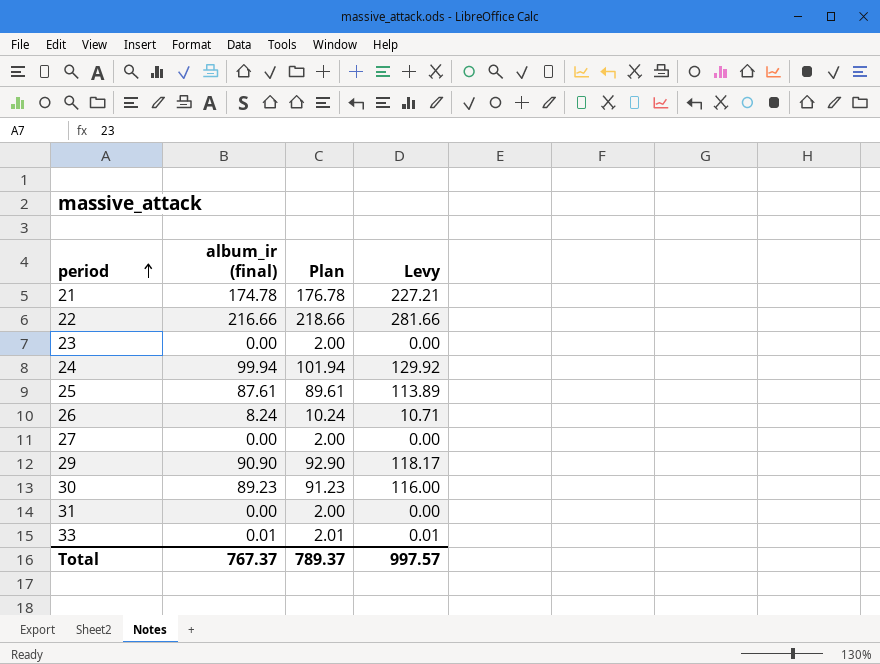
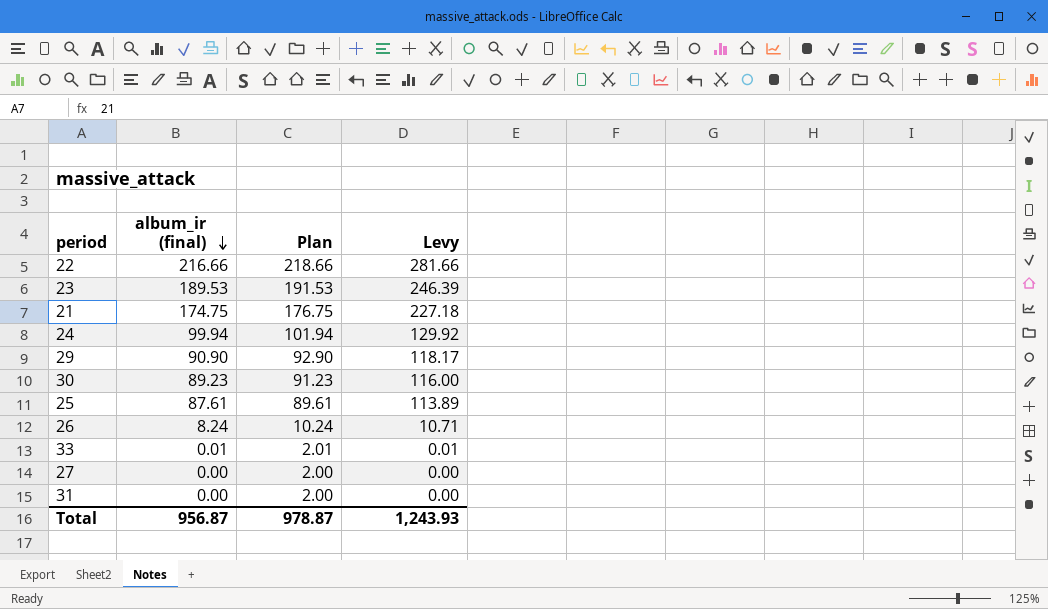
row order: period ascending -> album_ir (final) descending
23 | album_ir (final): 0.00 -> 189.53
23 | Plan: 2.00 -> 191.53
23 | Levy: 0.00 -> 246.39
21 | album_ir (final): 174.78 -> 174.75
21 | Plan: 176.78 -> 176.75
21 | Levy: 227.21 -> 227.18
Total | album_ir (final): 767.37 -> 956.87
Total | Plan: 789.37 -> 978.87
Total | Levy: 997.57 -> 1,243.93

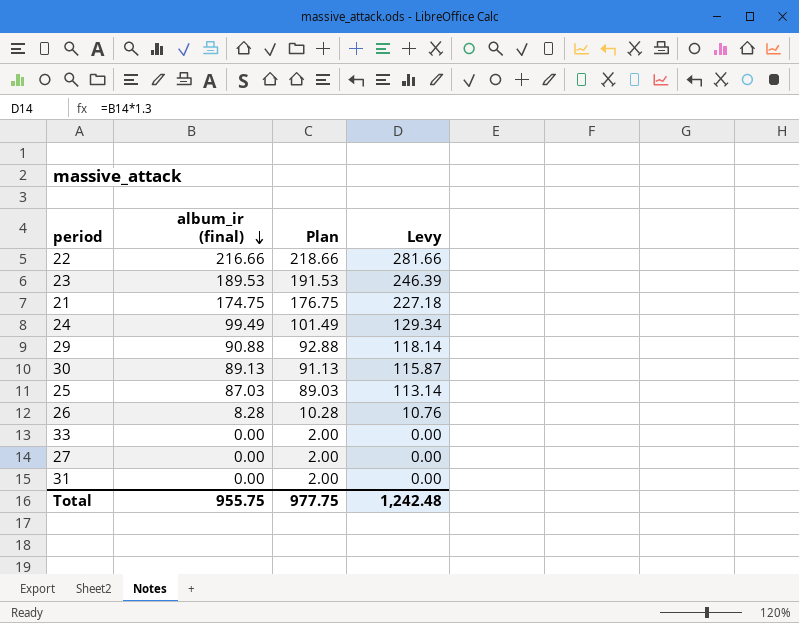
24 | album_ir (final): 99.94 -> 99.49
24 | Plan: 101.94 -> 101.49
24 | Levy: 129.92 -> 129.34
29 | album_ir (final): 90.90 -> 90.88
29 | Plan: 92.90 -> 92.88
29 | Levy: 118.17 -> 118.14
30 | album_ir (final): 89.23 -> 89.13
30 | Plan: 91.23 -> 91.13
30 | Levy: 116.00 -> 115.87
25 | album_ir (final): 87.61 -> 87.03
25 | Plan: 89.61 -> 89.03
25 | Levy: 113.89 -> 113.14
26 | album_ir (final): 8.24 -> 8.28
26 | Plan: 10.24 -> 10.28
26 | Levy: 10.71 -> 10.76
33 | album_ir (final): 0.01 -> 0.00
33 | Plan: 2.01 -> 2.00
33 | Levy: 0.01 -> 0.00
Total | album_ir (final): 956.87 -> 955.75
Total | Plan: 978.87 -> 977.75
Total | Levy: 1,243.93 -> 1,242.48

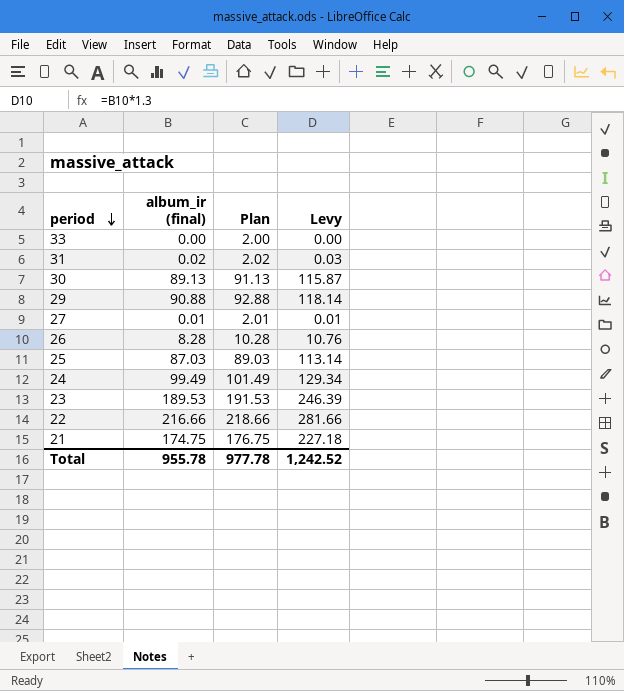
row order: album_ir (final) descending -> period descending
31 | album_ir (final): 0.00 -> 0.02
31 | Plan: 2.00 -> 2.02
31 | Levy: 0.00 -> 0.03
27 | album_ir (final): 0.00 -> 0.01
27 | Plan: 2.00 -> 2.01
27 | Levy: 0.00 -> 0.01
Total | album_ir (final): 955.75 -> 955.78
Total | Plan: 977.75 -> 977.78
Total | Levy: 1,242.48 -> 1,242.52

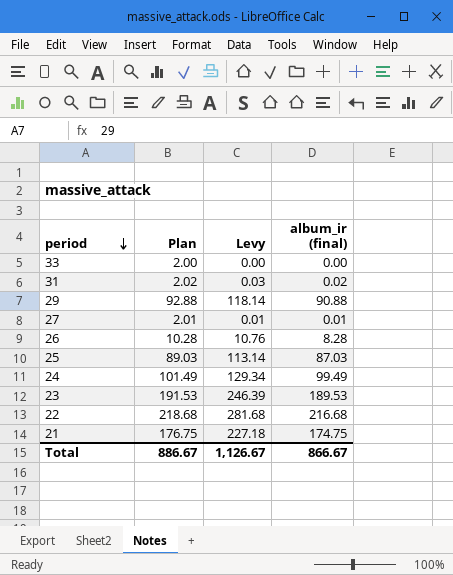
column album_ir (final) | position: 2 -> 4
row 30: 89.13 | 91.13 | 115.87 -> none
22 | Plan: 218.66 -> 218.68
22 | Levy: 281.66 -> 281.68
22 | album_ir (final): 216.66 -> 216.68
Total | Plan: 977.78 -> 886.67
Total | Levy: 1,242.52 -> 1,126.67
Total | album_ir (final): 955.78 -> 866.67

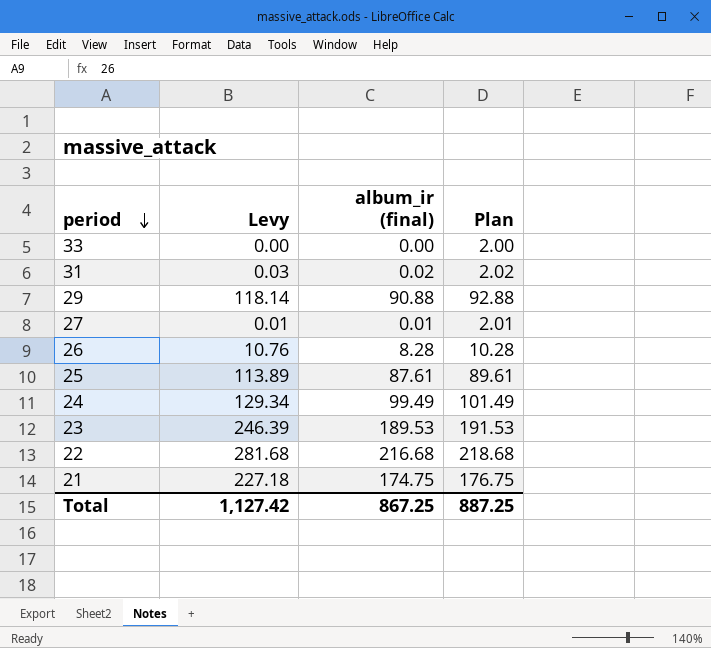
column Plan | position: 2 -> 4
25 | Levy: 113.14 -> 113.89
25 | album_ir (final): 87.03 -> 87.61
25 | Plan: 89.03 -> 89.61
Total | Levy: 1,126.67 -> 1,127.42
Total | album_ir (final): 866.67 -> 867.25
Total | Plan: 886.67 -> 887.25

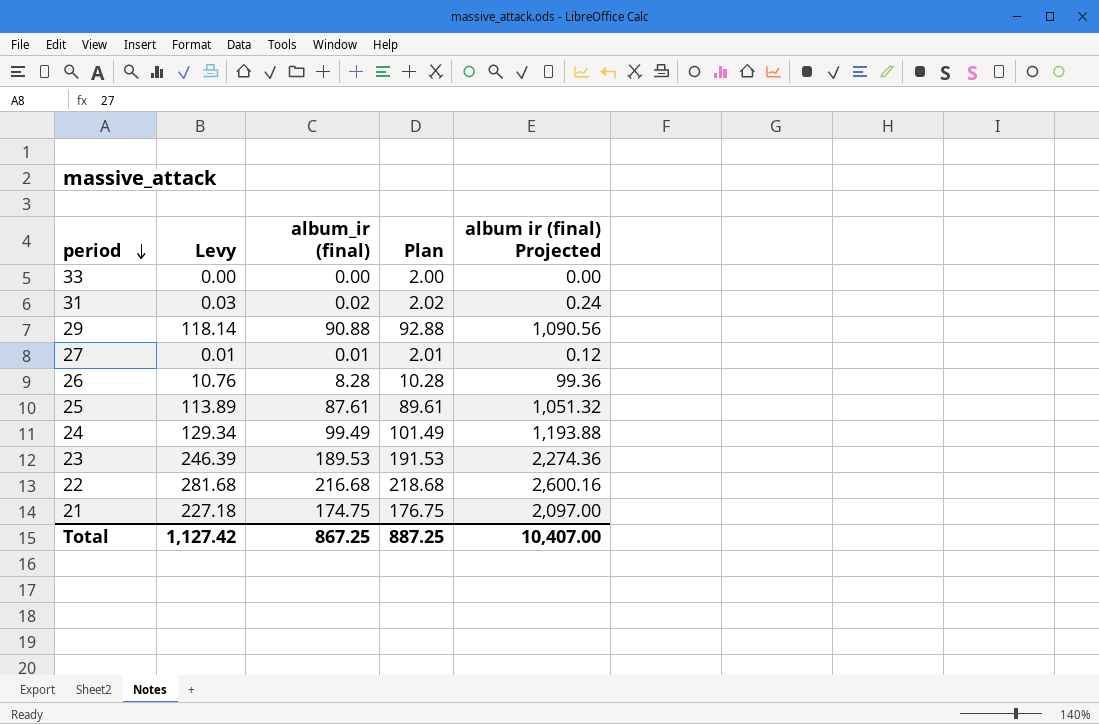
column album ir (final) Projected | formula: none -> [album_ir (final)] * 12

